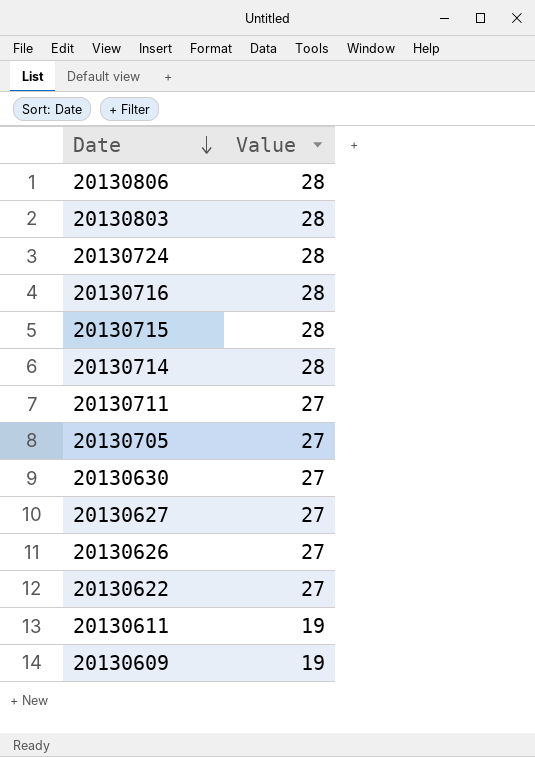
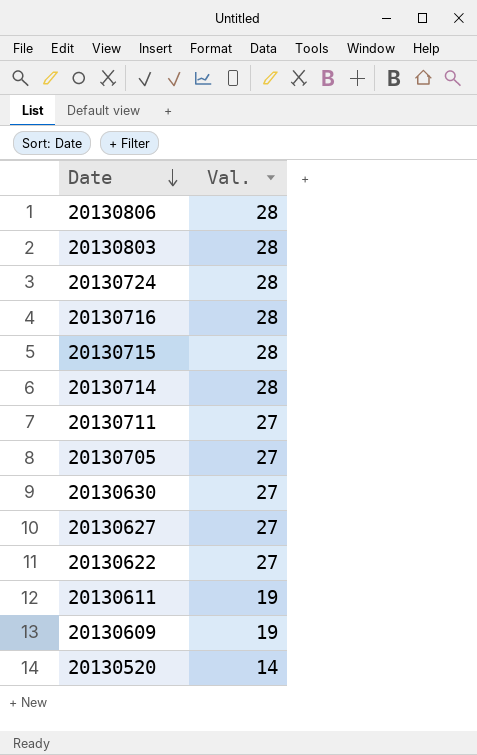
column name: Value -> Val.
row 20130626: 27 -> none
row 20130520: none -> 14

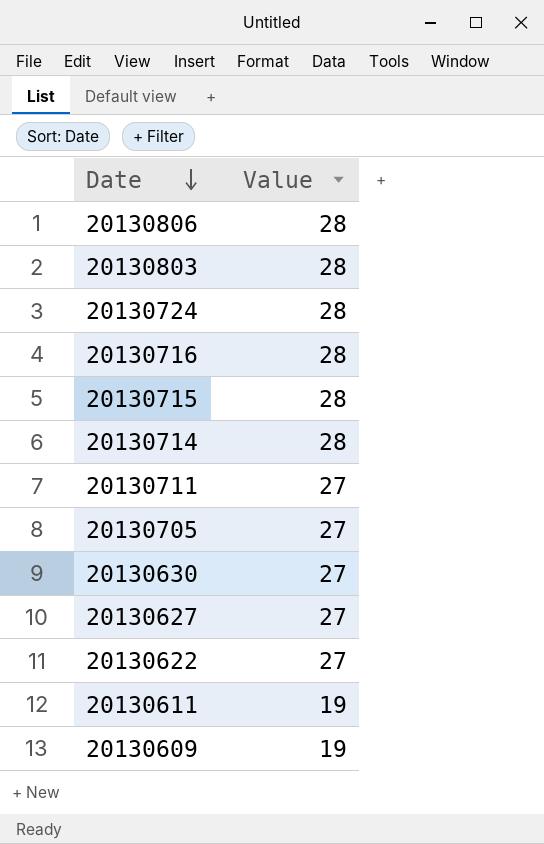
column name: Val. -> Value
row 20130520: 14 -> none

